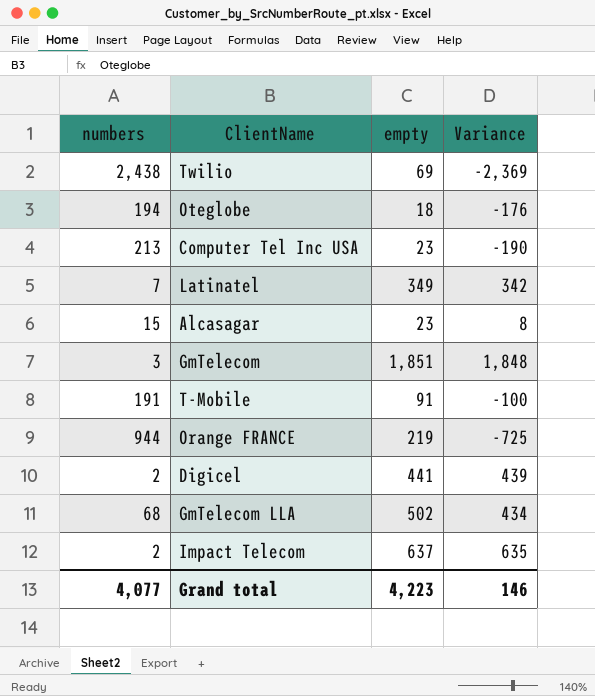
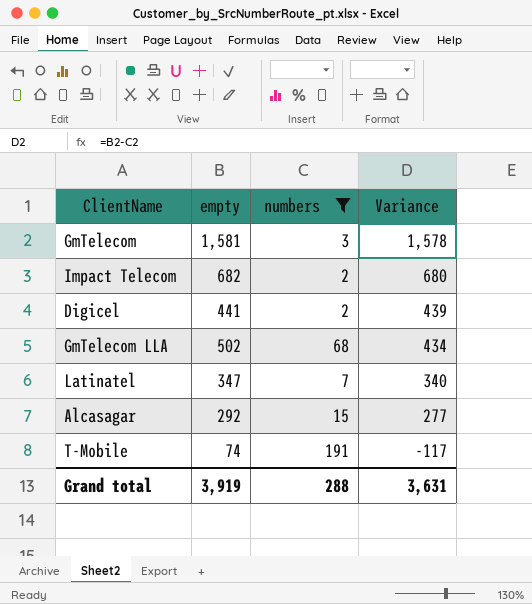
filter: none -> numbers <= 191
row order: none -> Variance descending
column numbers | position: 1 -> 3
GmTelecom | empty: 1,851 -> 1,581
GmTelecom | Variance: 1,848 -> 1,578
Impact Telecom | empty: 637 -> 682
Impact Telecom | Variance: 635 -> 680
Latinatel | empty: 349 -> 347
Latinatel | Variance: 342 -> 340
Alcasagar | empty: 23 -> 292
Alcasagar | Variance: 8 -> 277
T-Mobile | empty: 91 -> 74
T-Mobile | Variance: -100 -> -117
Grand total | empty: 4,223 -> 3,919
Grand total | numbers: 4,077 -> 288
Grand total | Variance: 146 -> 3,631

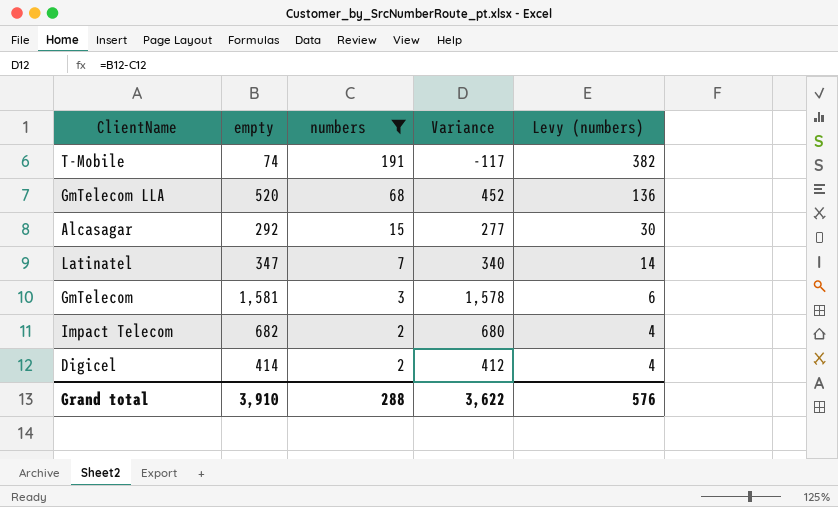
row order: Variance descending -> numbers descending
column Levy (numbers) | formula: none -> [numbers] * 2
GmTelecom LLA | empty: 502 -> 520
GmTelecom LLA | Variance: 434 -> 452
Digicel | empty: 441 -> 414
Digicel | Variance: 439 -> 412
Grand total | empty: 3,919 -> 3,910
Grand total | Variance: 3,631 -> 3,622

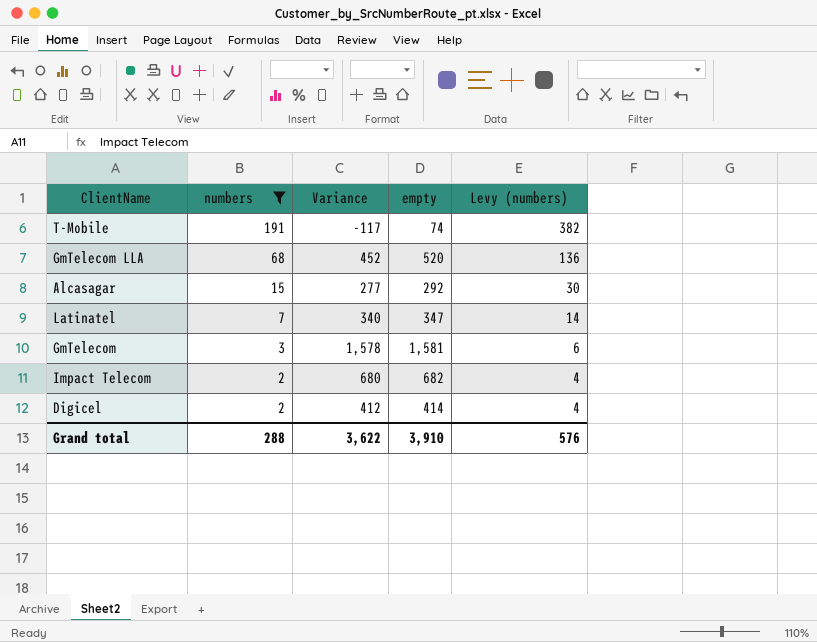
column empty | position: 2 -> 4

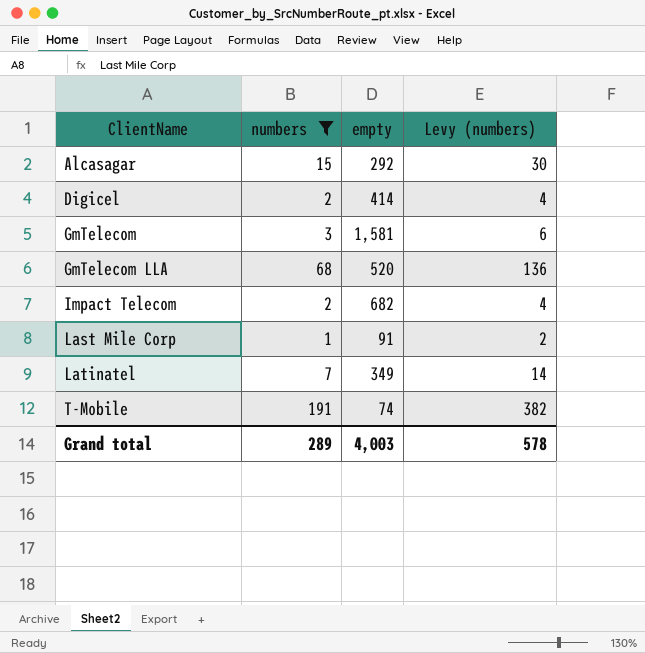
row order: numbers descending -> ClientName ascending
column Variance | formula: [empty] - [numbers] -> none
row Last Mile Corp: none -> 1 | 91 | 2
Latinatel | empty: 347 -> 349
Grand total | numbers: 288 -> 289
Grand total | empty: 3,910 -> 4,003
Grand total | Levy (numbers): 576 -> 578

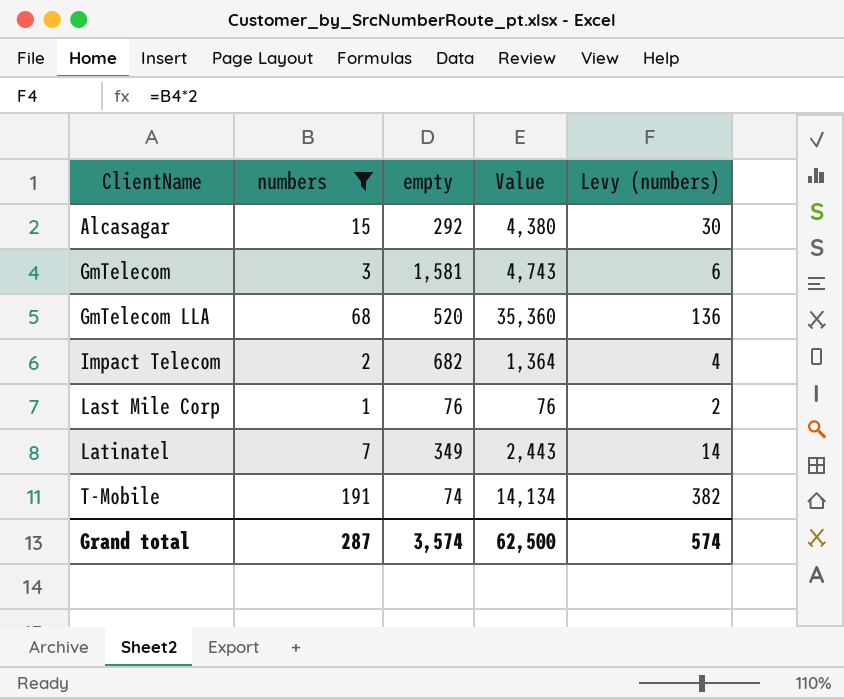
column Value | formula: none -> [numbers] * [empty]
row Digicel: 2 | 414 | 4 -> none
Last Mile Corp | empty: 91 -> 76
Grand total | numbers: 289 -> 287
Grand total | empty: 4,003 -> 3,574
Grand total | Levy (numbers): 578 -> 574

